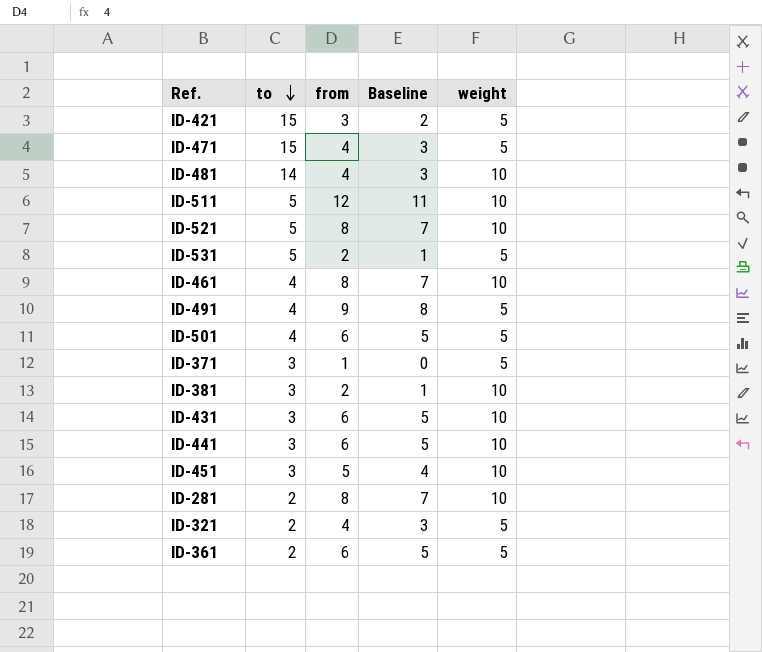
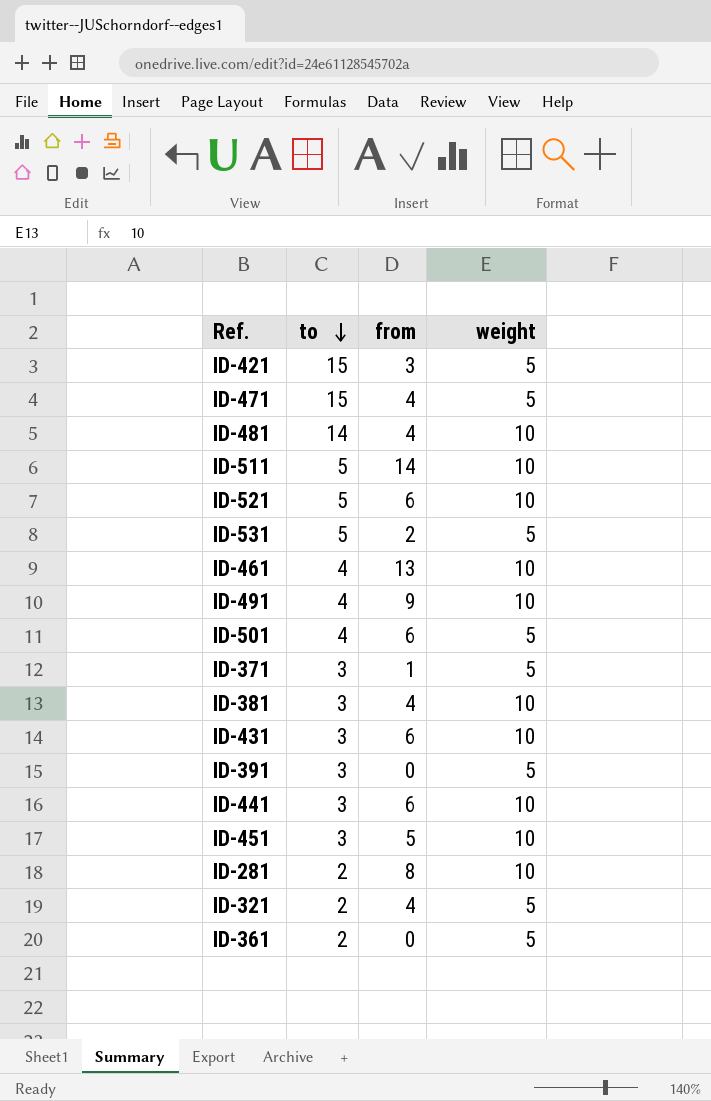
column Baseline | formula: [from] - 1 -> none
ID-511 | from: 12 -> 14
ID-521 | from: 8 -> 6
ID-461 | from: 8 -> 13
ID-491 | weight: 5 -> 10
ID-381 | from: 2 -> 4
row ID-391: none -> 3 | 0 | 5
ID-361 | from: 6 -> 0

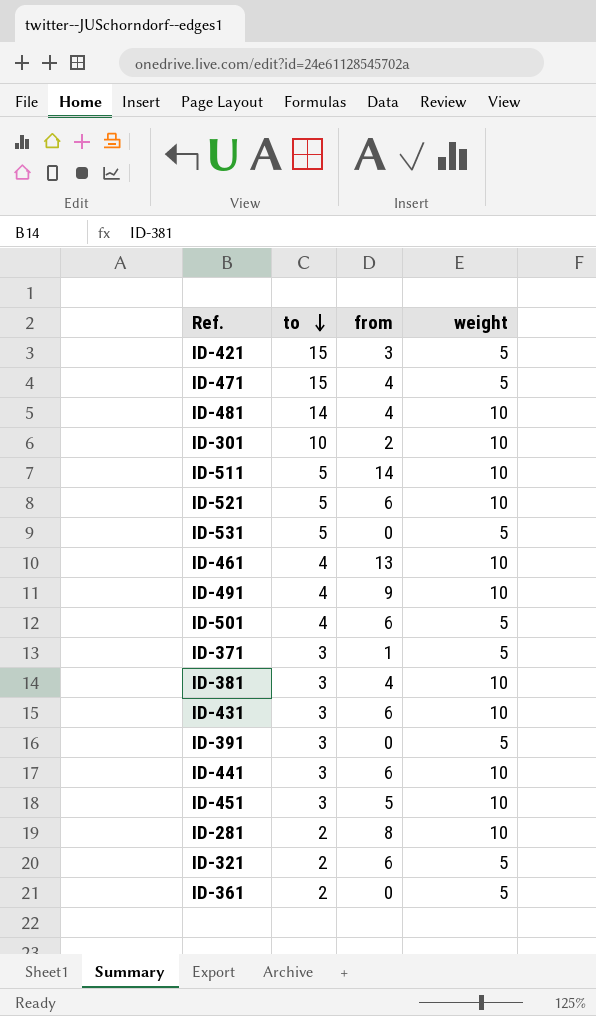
row ID-301: none -> 10 | 2 | 10
ID-531 | from: 2 -> 0
ID-321 | from: 4 -> 6

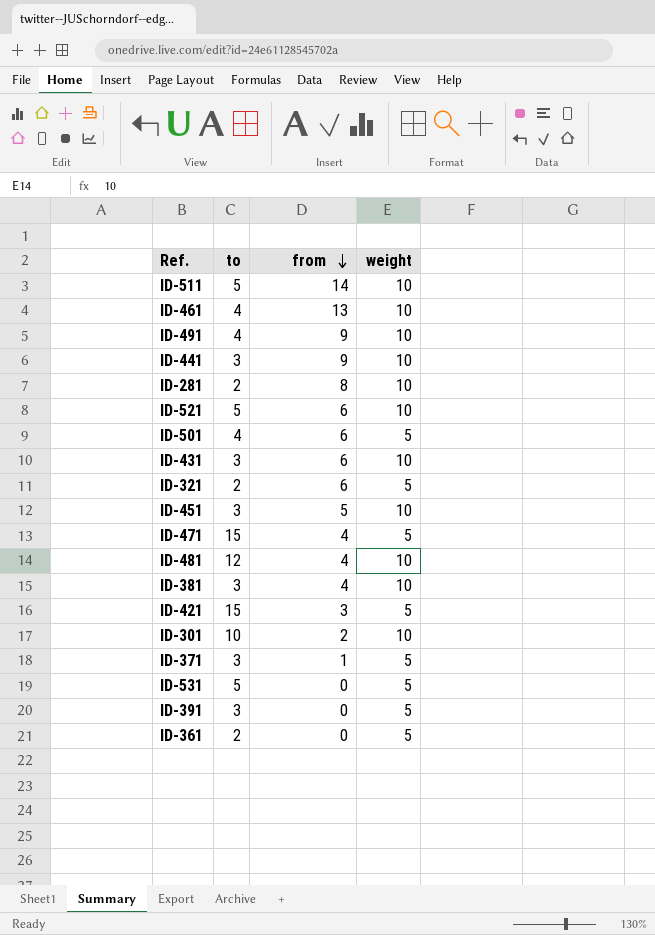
row order: to descending -> from descending
ID-441 | from: 6 -> 9
ID-481 | to: 14 -> 12

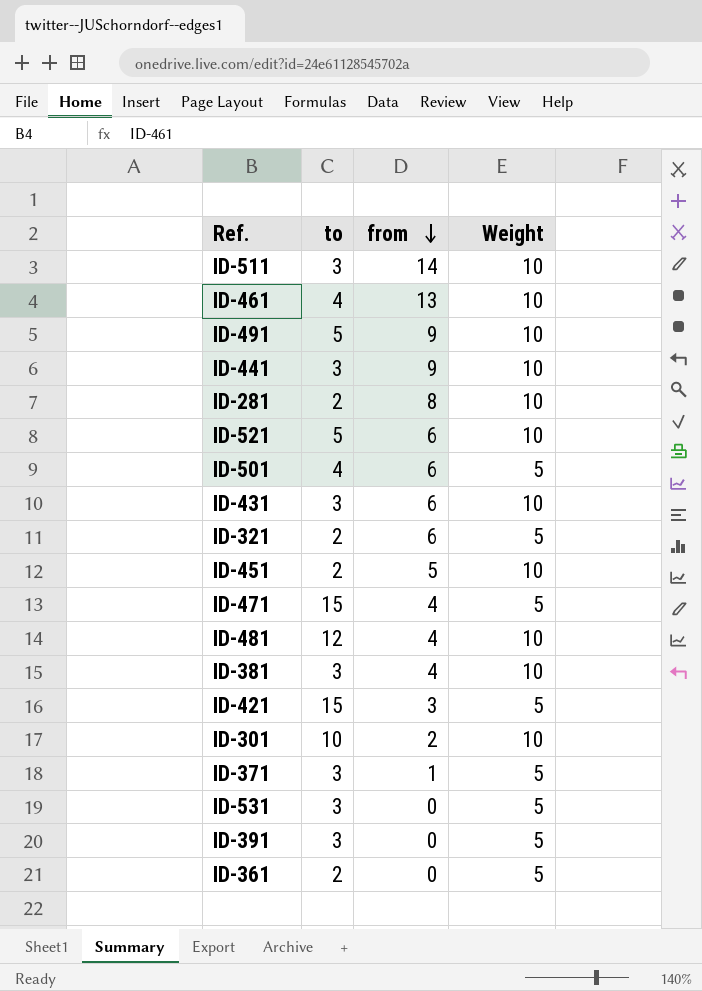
column name: weight -> Weight
ID-511 | to: 5 -> 3
ID-491 | to: 4 -> 5
ID-451 | to: 3 -> 2
ID-531 | to: 5 -> 3

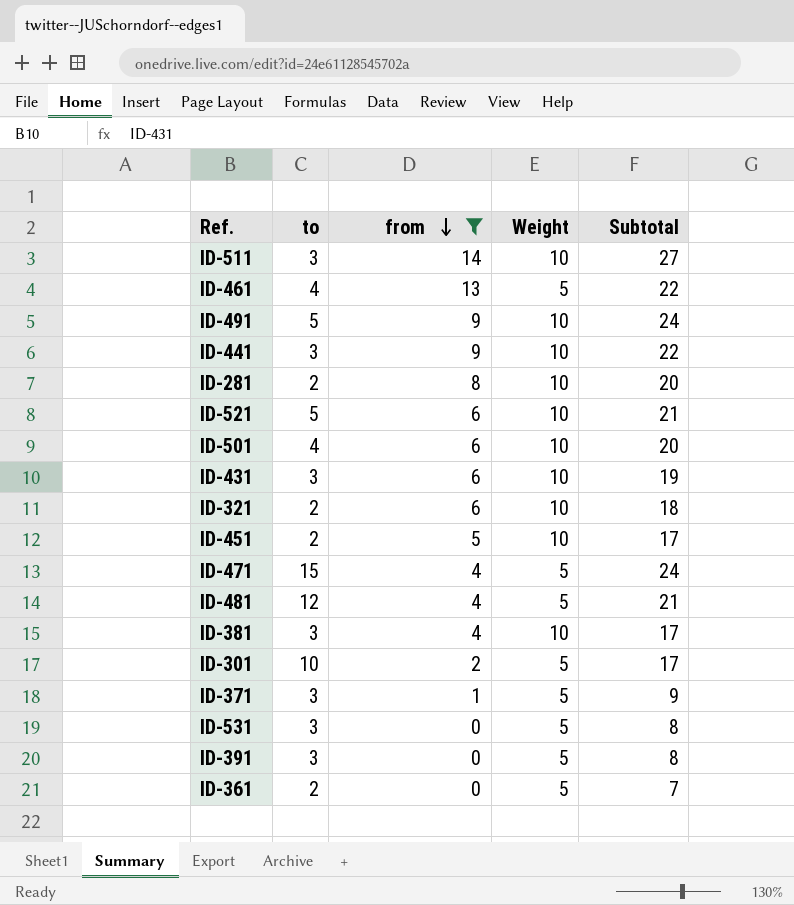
filter: none -> from != 3
column Subtotal | formula: none -> [to] + [from] + [Weight]
ID-461 | Weight: 10 -> 5
ID-501 | Weight: 5 -> 10
ID-321 | Weight: 5 -> 10
ID-481 | Weight: 10 -> 5
ID-301 | Weight: 10 -> 5

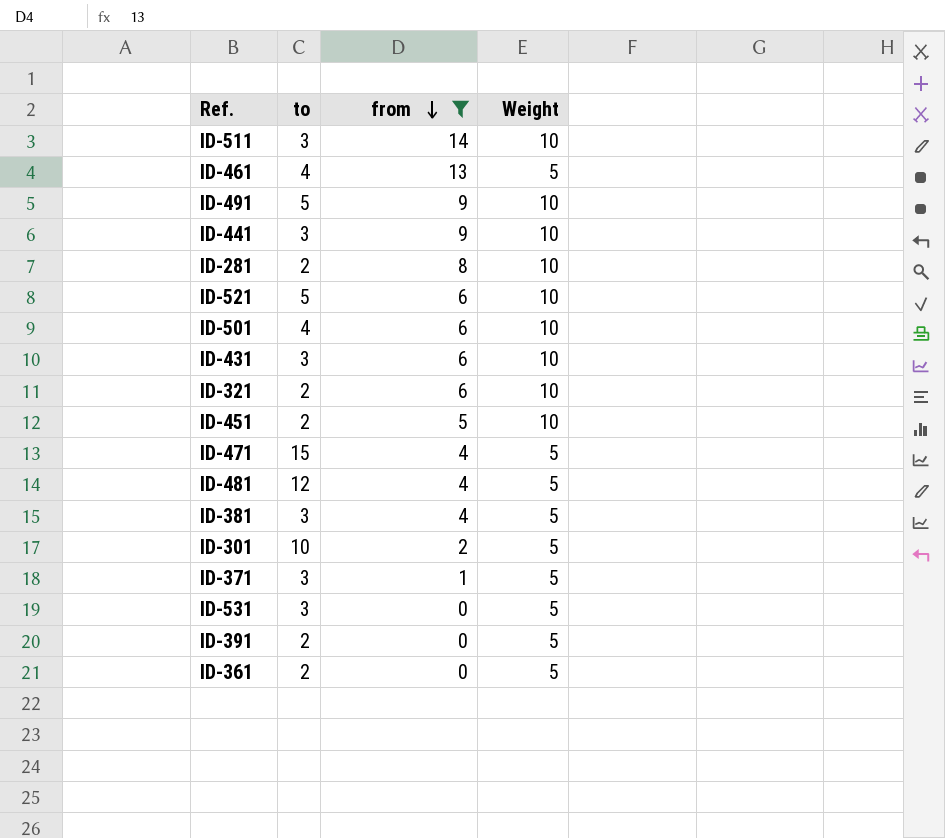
column Subtotal | formula: [to] + [from] + [Weight] -> none
ID-381 | Weight: 10 -> 5
ID-391 | to: 3 -> 2

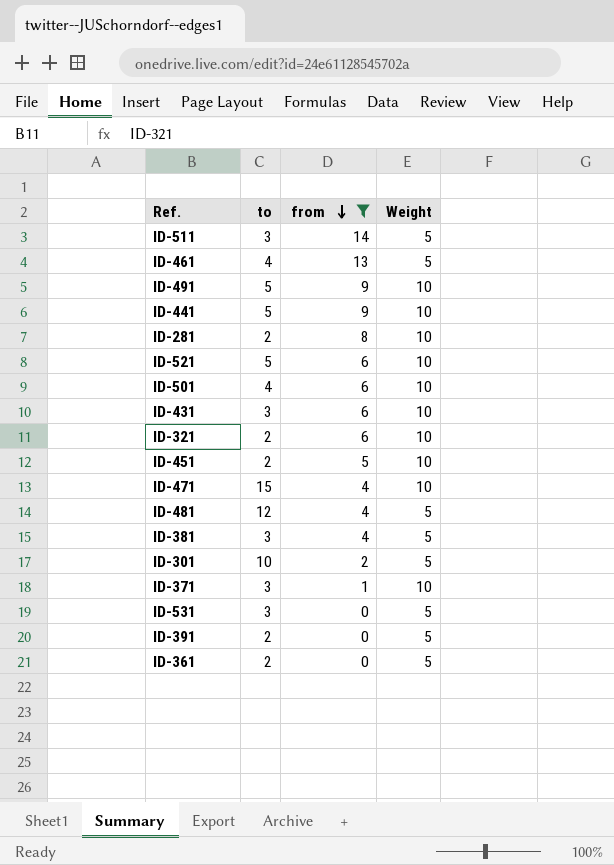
ID-511 | Weight: 10 -> 5
ID-441 | to: 3 -> 5
ID-471 | Weight: 5 -> 10
ID-371 | Weight: 5 -> 10

